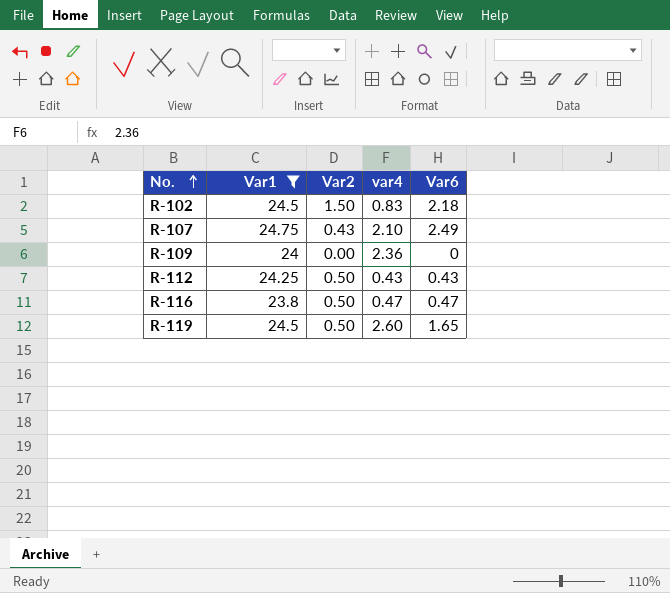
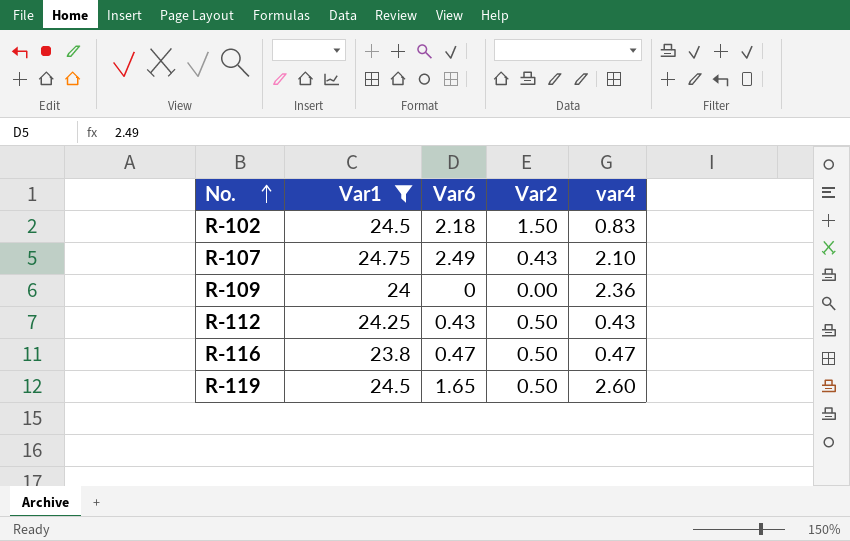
column Var6 | position: 5 -> 3

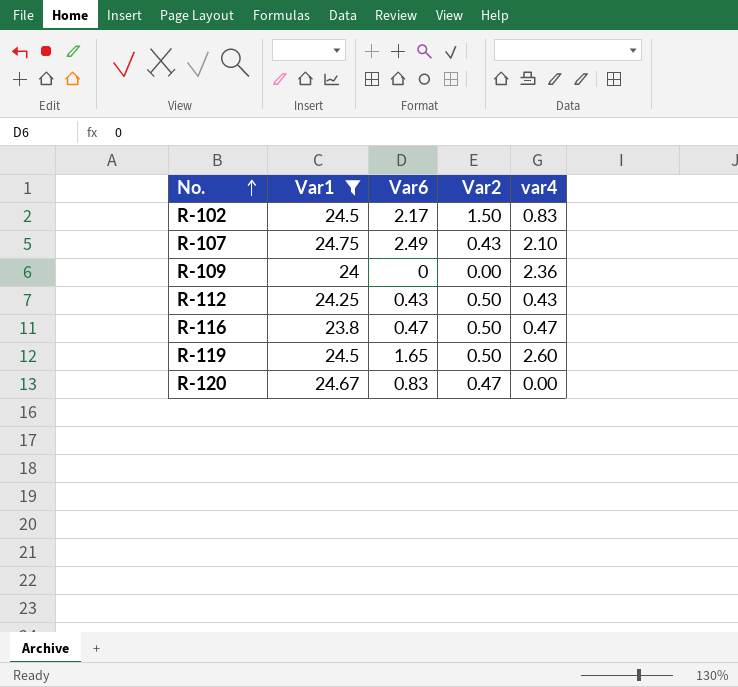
R-102 | Var6: 2.18 -> 2.17
row R-120: none -> 24.67 | 0.83 | 0.47 | 0.00

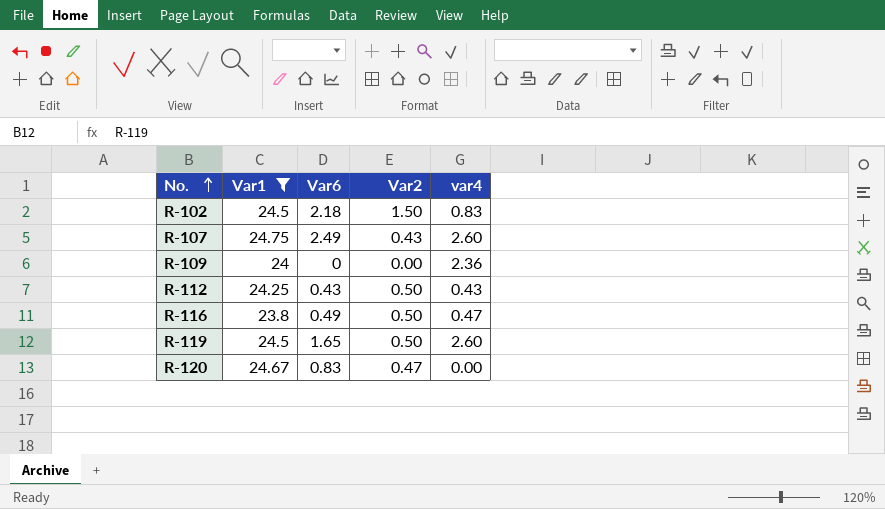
R-102 | Var6: 2.17 -> 2.18
R-107 | var4: 2.10 -> 2.60
R-116 | Var6: 0.47 -> 0.49

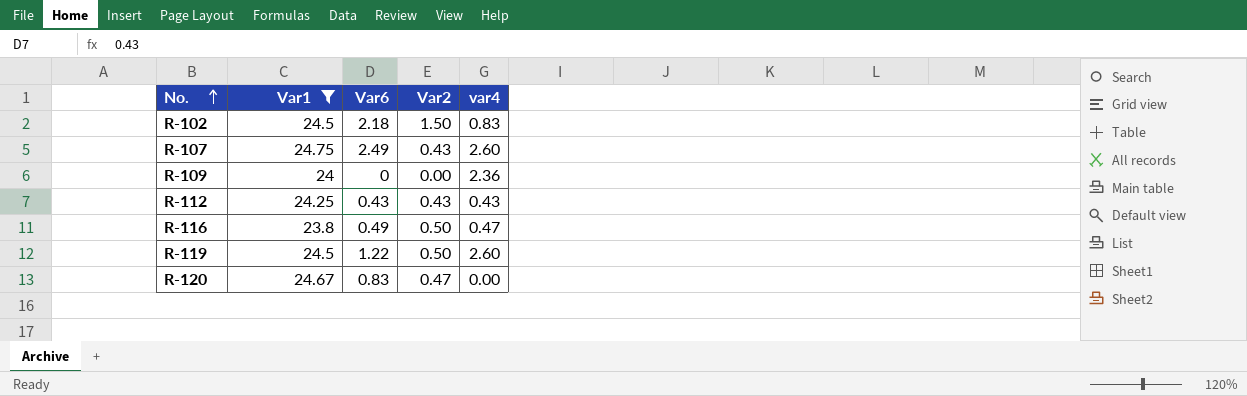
R-112 | Var2: 0.50 -> 0.43
R-119 | Var6: 1.65 -> 1.22

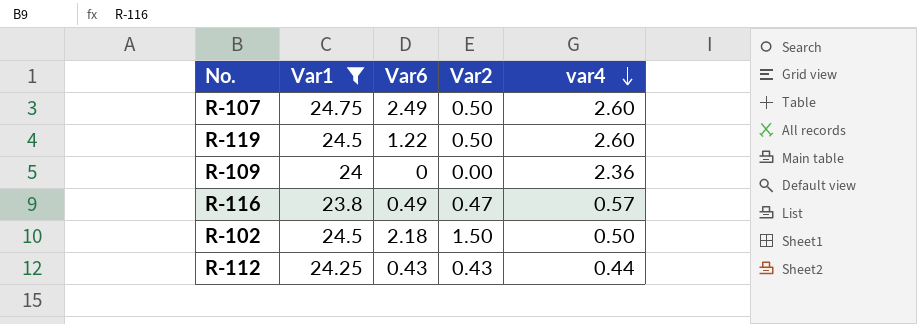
row order: No. ascending -> var4 descending
row R-120: 24.67 | 0.83 | 0.47 | 0.00 -> none
R-107 | Var2: 0.43 -> 0.50
R-116 | Var2: 0.50 -> 0.47
R-116 | var4: 0.47 -> 0.57
R-102 | var4: 0.83 -> 0.50
R-112 | var4: 0.43 -> 0.44

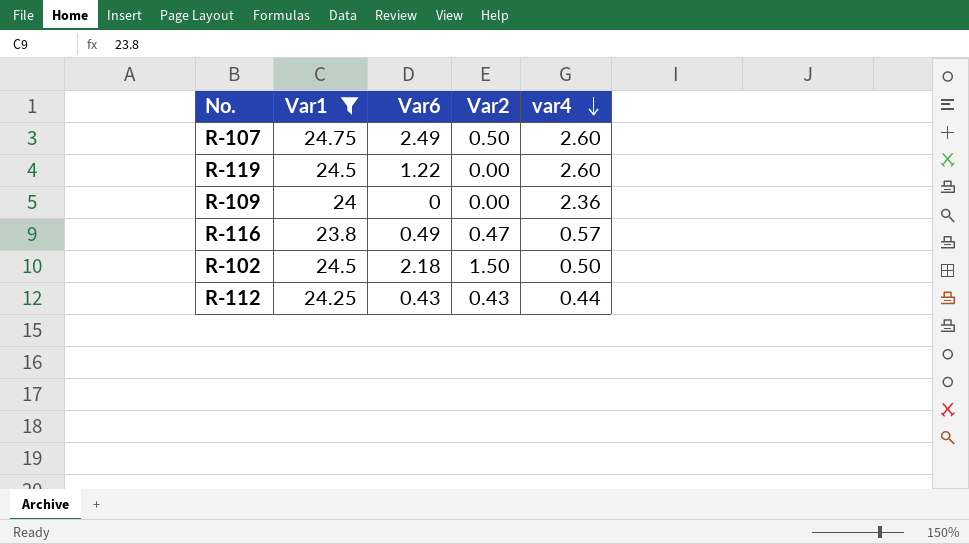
R-119 | Var2: 0.50 -> 0.00

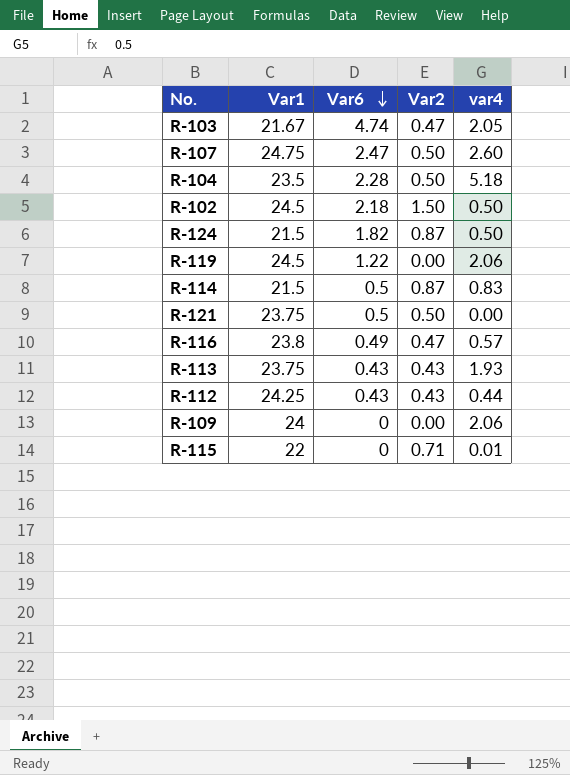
filter: Var1 >= 23.8 -> none
row order: var4 descending -> Var6 descending
R-107 | Var6: 2.49 -> 2.47
R-119 | var4: 2.60 -> 2.06
R-109 | var4: 2.36 -> 2.06

